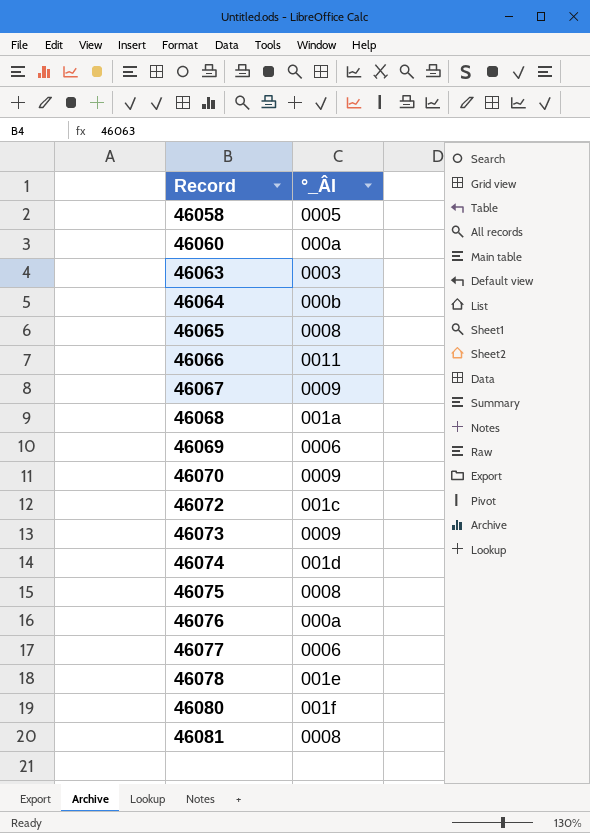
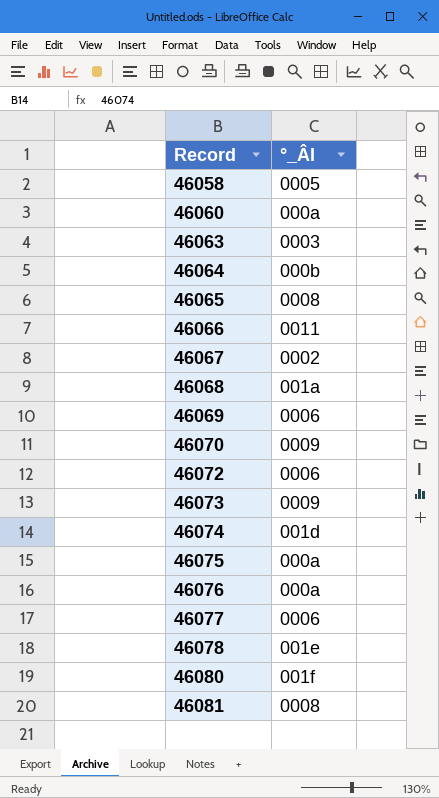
46067 | °_ÂI: 0009 -> 0002
46072 | °_ÂI: 001c -> 0006
46075 | °_ÂI: 0008 -> 000a

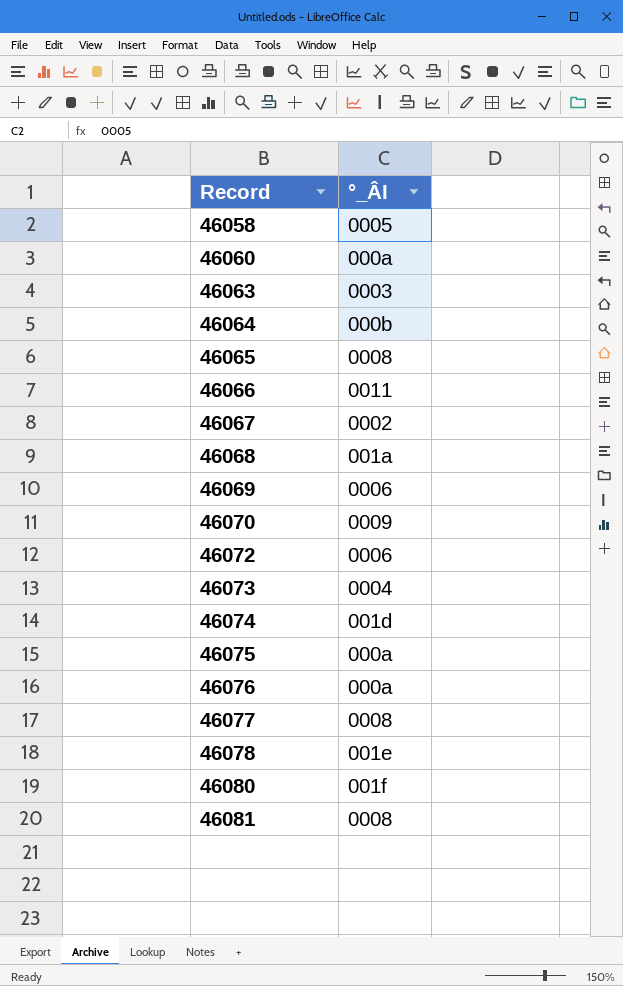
46073 | °_ÂI: 0009 -> 0004
46077 | °_ÂI: 0006 -> 0008

